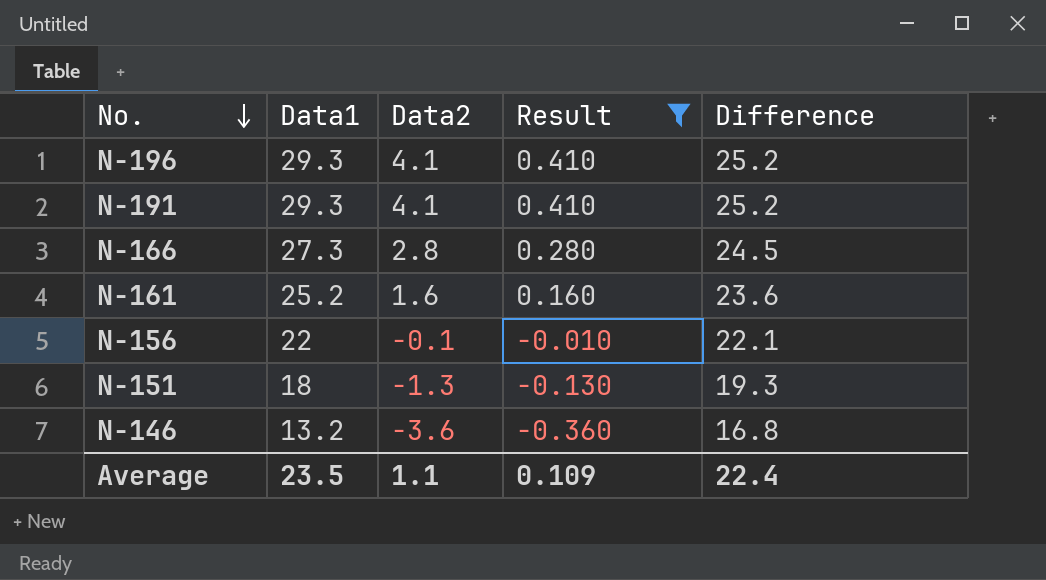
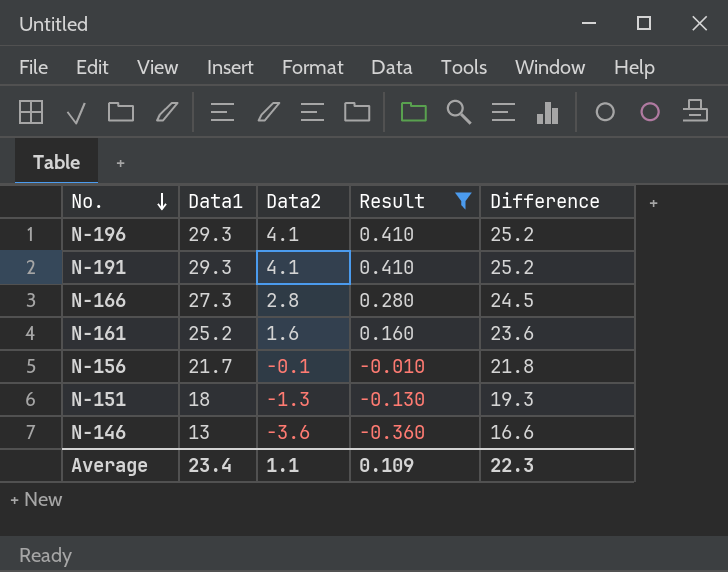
N-156 | Data1: 22 -> 21.7
N-156 | Difference: 22.1 -> 21.8
N-146 | Data1: 13.2 -> 13
N-146 | Difference: 16.8 -> 16.6
Average | Data1: 23.5 -> 23.4
Average | Difference: 22.4 -> 22.3

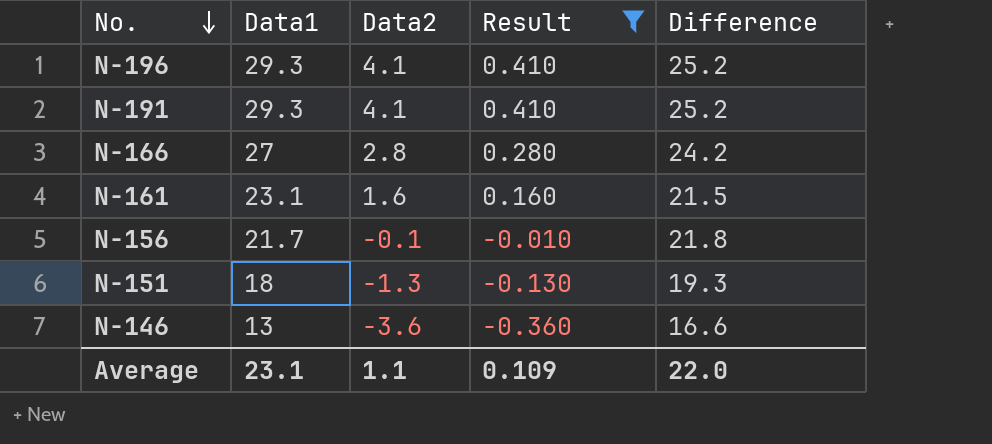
N-166 | Data1: 27.3 -> 27
N-166 | Difference: 24.5 -> 24.2
N-161 | Data1: 25.2 -> 23.1
N-161 | Difference: 23.6 -> 21.5
Average | Data1: 23.4 -> 23.1
Average | Difference: 22.3 -> 22.0

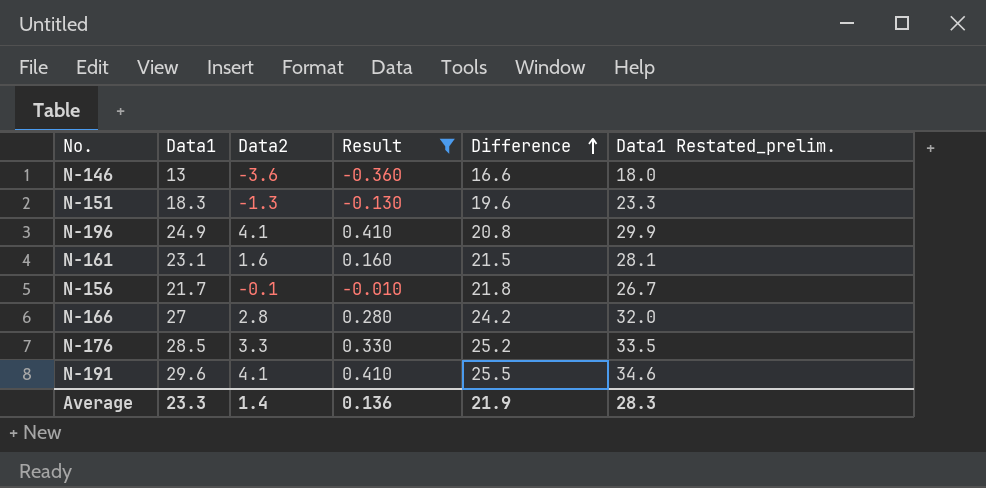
row order: No. descending -> Difference ascending
column Data1 Restated_prelim. | formula: none -> [Data1] + 5
N-151 | Data1: 18 -> 18.3
N-151 | Difference: 19.3 -> 19.6
N-196 | Data1: 29.3 -> 24.9
N-196 | Difference: 25.2 -> 20.8
row N-176: none -> 28.5 | 3.3 | 0.330 | 25.2 | 33.5
N-191 | Data1: 29.3 -> 29.6
N-191 | Difference: 25.2 -> 25.5
Average | Data1: 23.1 -> 23.3
Average | Data2: 1.1 -> 1.4
Average | Result: 0.109 -> 0.136
Average | Difference: 22.0 -> 21.9

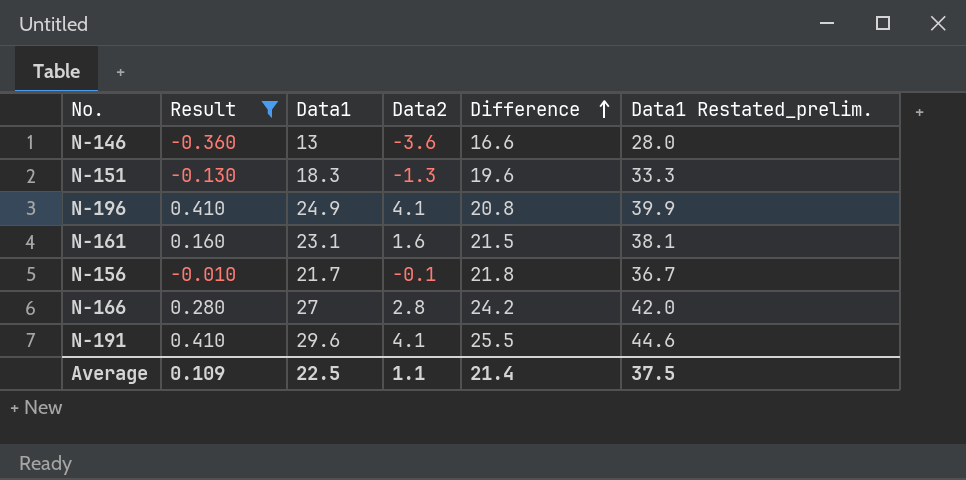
column Result | position: 4 -> 2
column Data1 Restated_prelim. | formula: [Data1] + 5 -> [Data1] + 15
row N-176: 28.5 | 3.3 | 0.330 | 25.2 | 33.5 -> none
Average | Result: 0.136 -> 0.109
Average | Data1: 23.3 -> 22.5
Average | Data2: 1.4 -> 1.1
Average | Difference: 21.9 -> 21.4
Average | Data1 Restated_prelim.: 28.3 -> 37.5

